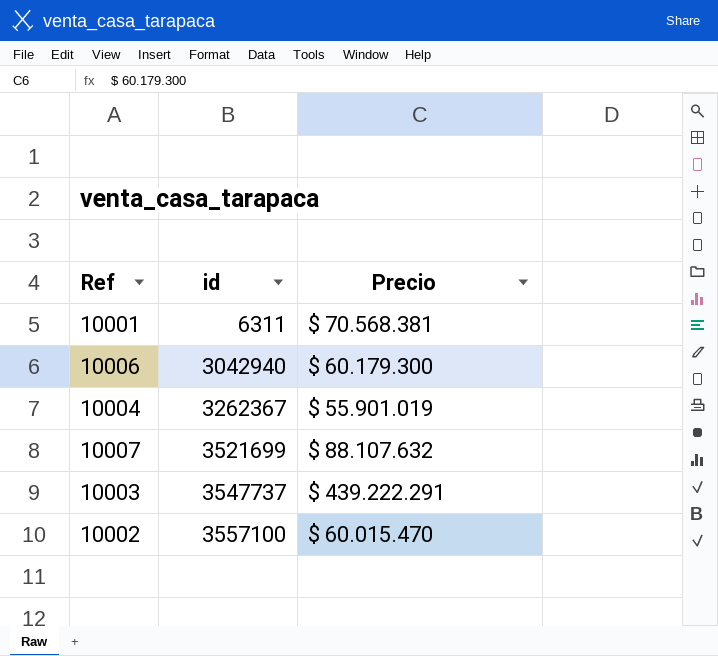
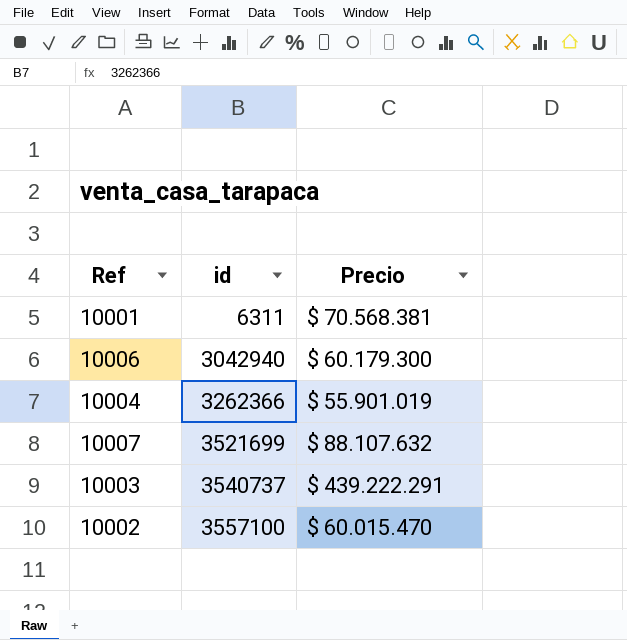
10004 | id: 3262367 -> 3262366
10003 | id: 3547737 -> 3540737

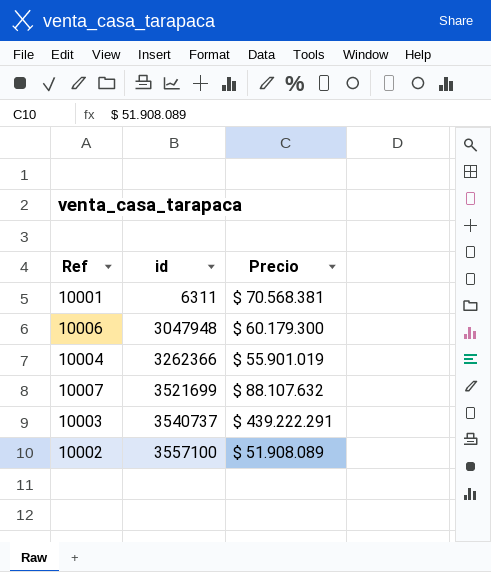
10006 | id: 3042940 -> 3047948
10002 | Precio: $ 60.015.470 -> $ 51.908.089

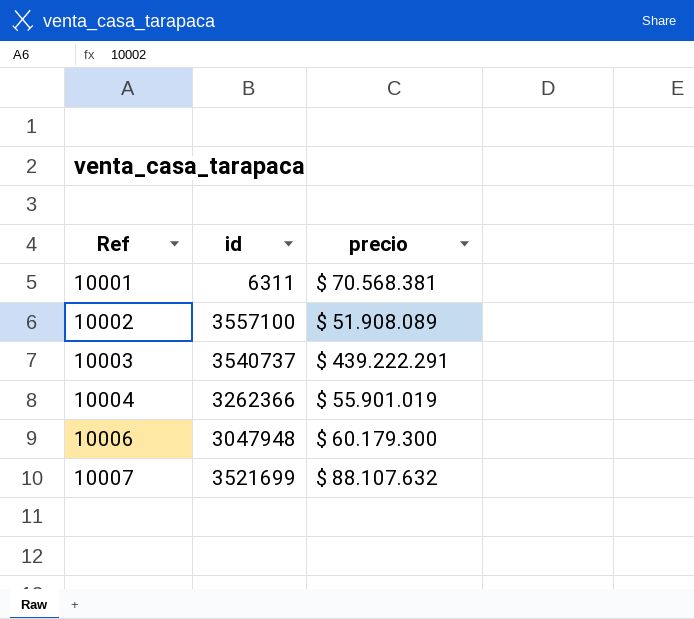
row order: id ascending -> Ref ascending
column name: Precio -> precio

